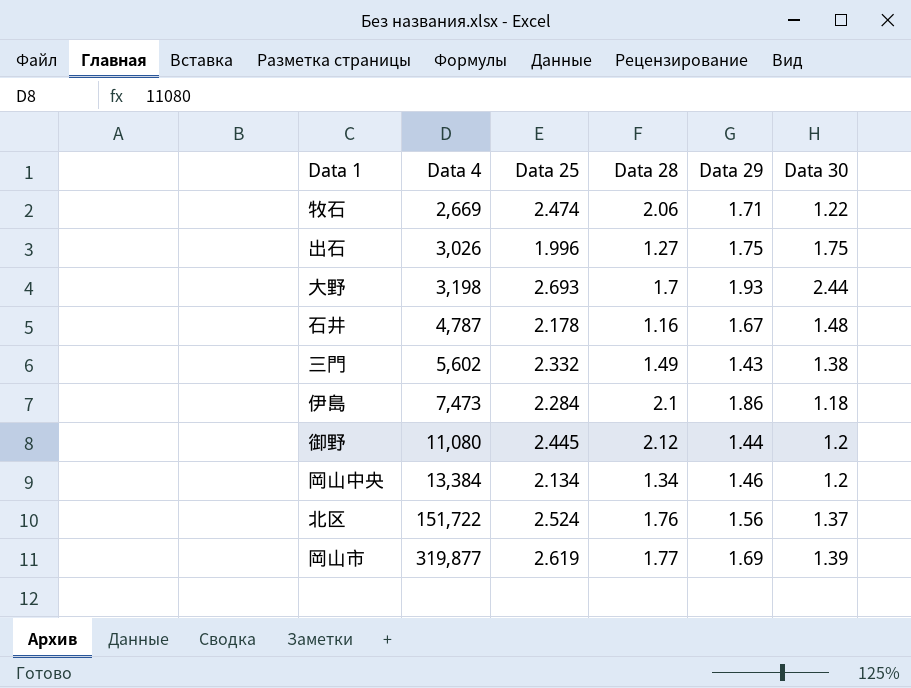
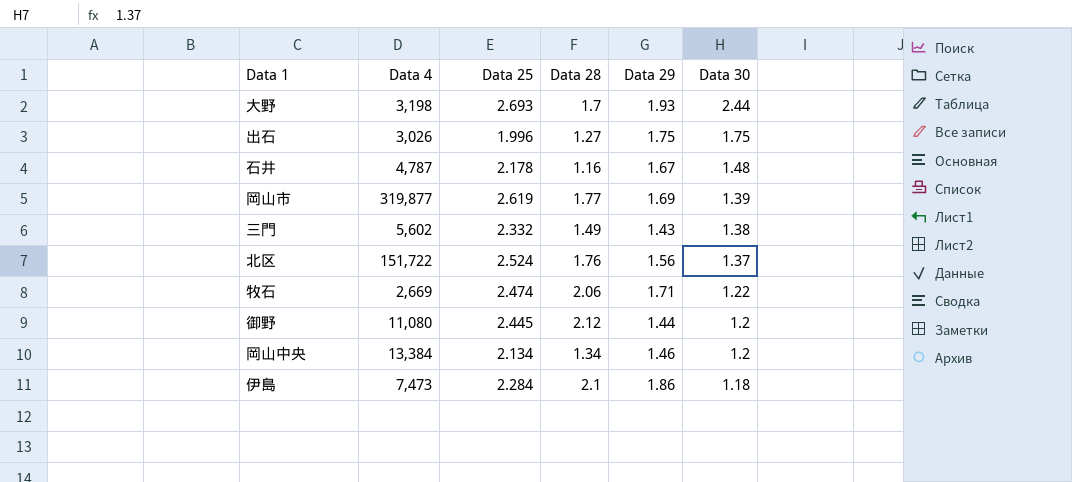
row order: Data 4 ascending -> Data 30 descending

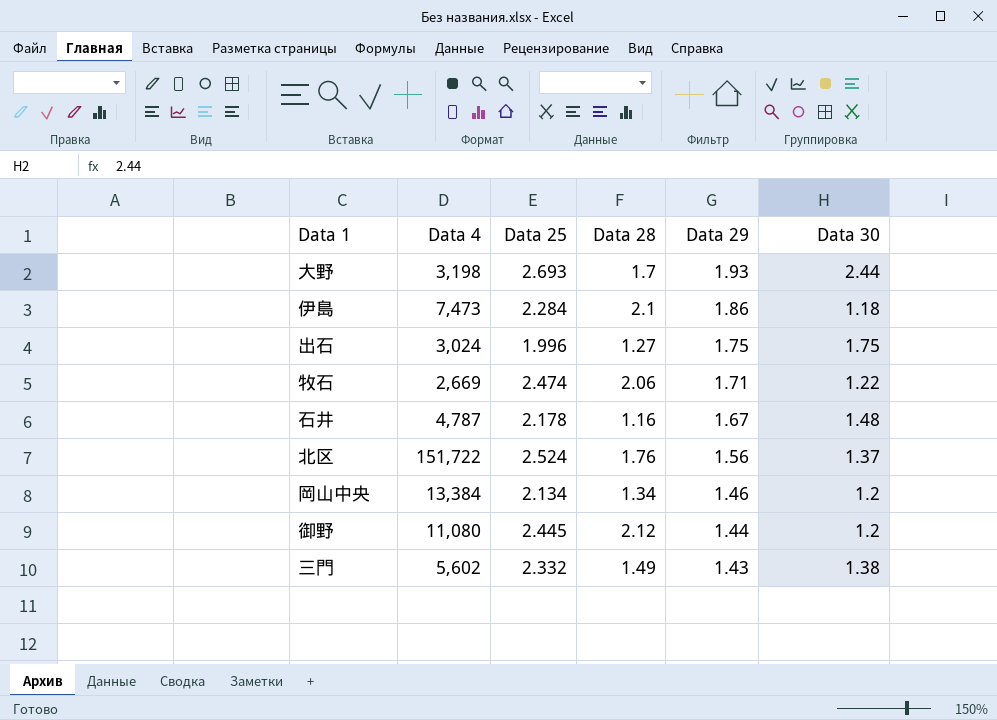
row order: Data 30 descending -> Data 29 descending
row 岡山市: 319,877 | 2.619 | 1.77 | 1.69 | 1.39 -> none
出石 | Data 4: 3,026 -> 3,024

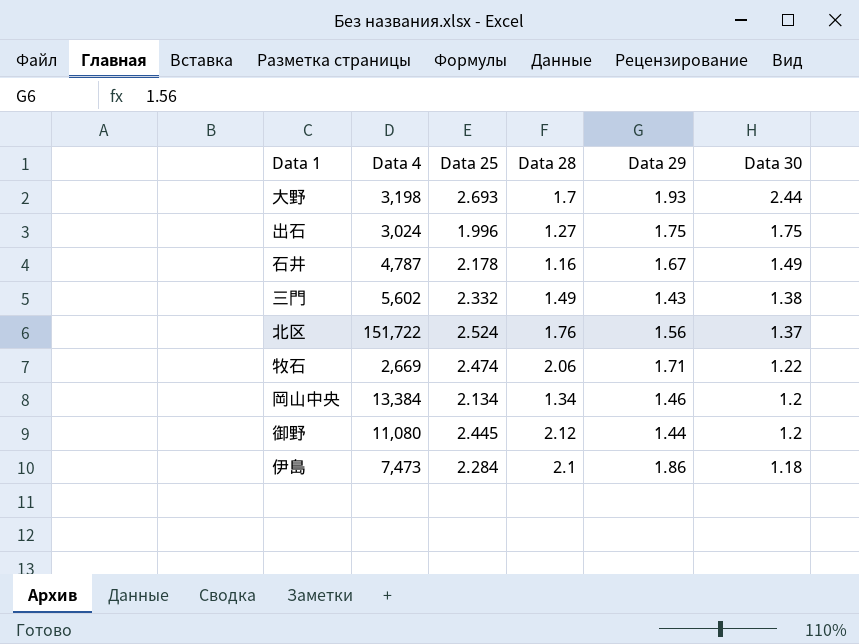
row order: Data 29 descending -> Data 30 descending
石井 | Data 30: 1.48 -> 1.49

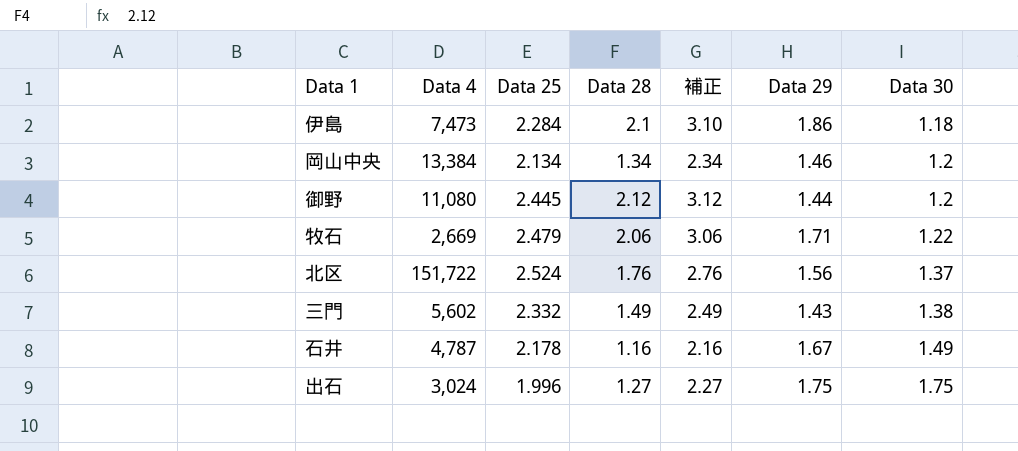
row order: Data 30 descending -> Data 30 ascending
column 補正 | formula: none -> [Data 28] + 1
row 大野: 3,198 | 2.693 | 1.7 | 1.93 | 2.44 -> none
牧石 | Data 25: 2.474 -> 2.479

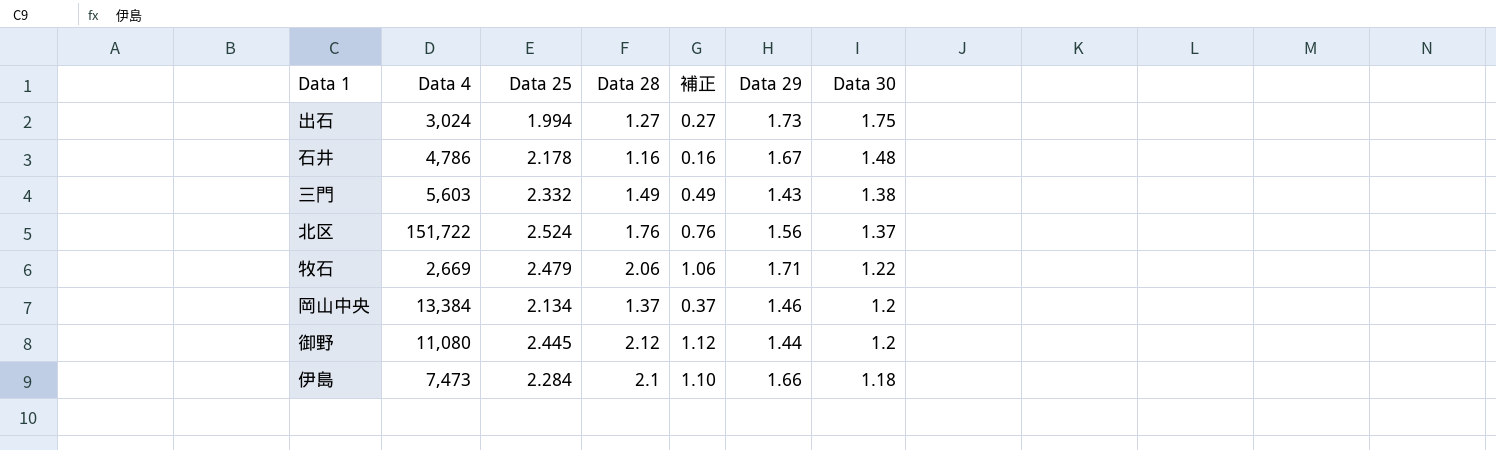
row order: Data 30 ascending -> Data 30 descending
column 補正 | formula: [Data 28] + 1 -> [Data 28] - 1
出石 | Data 25: 1.996 -> 1.994
出石 | Data 29: 1.75 -> 1.73
石井 | Data 4: 4,787 -> 4,786
石井 | Data 30: 1.49 -> 1.48
三門 | Data 4: 5,602 -> 5,603
岡山中央 | Data 28: 1.34 -> 1.37
伊島 | Data 29: 1.86 -> 1.66

